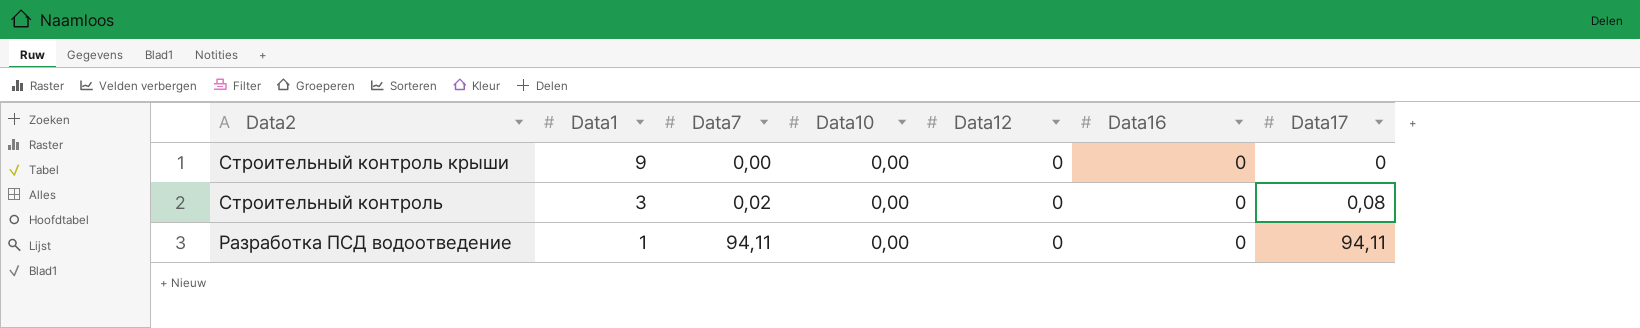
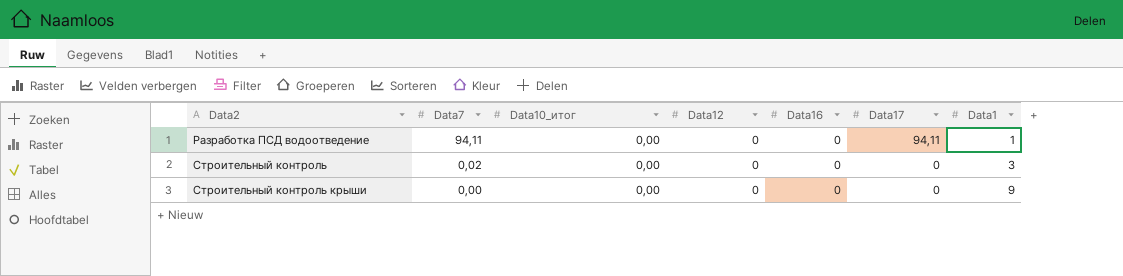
row order: Data2 descending -> Data2 ascending
column name: Data10 -> Data10_итог
column Data1 | position: 2 -> 7
Строительный контроль | Data17: 0,08 -> 0

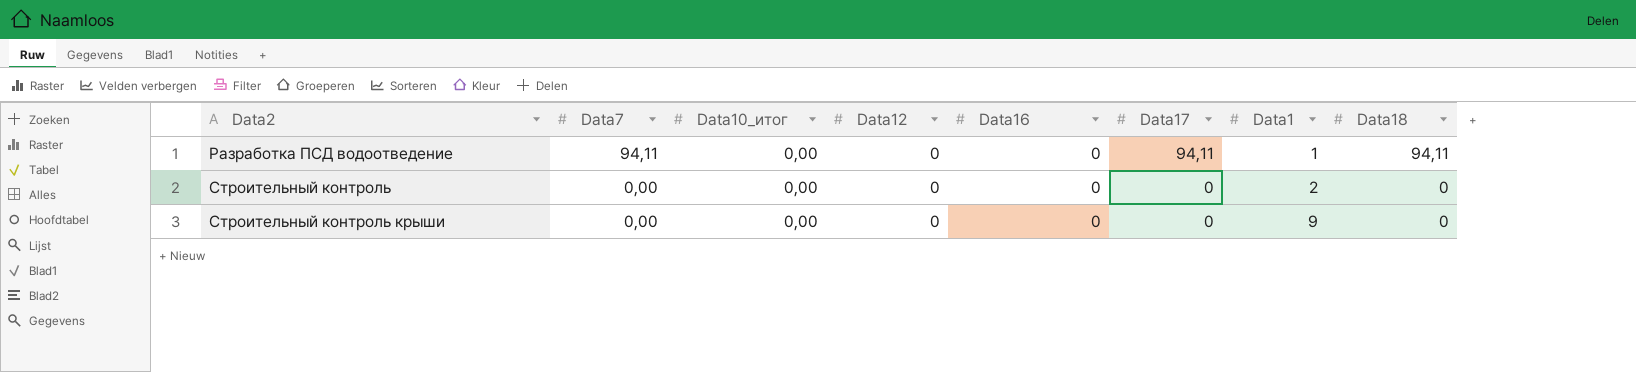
column Data18 | position: none -> 8
Строительный контроль | Data7: 0,02 -> 0,00
Строительный контроль | Data1: 3 -> 2

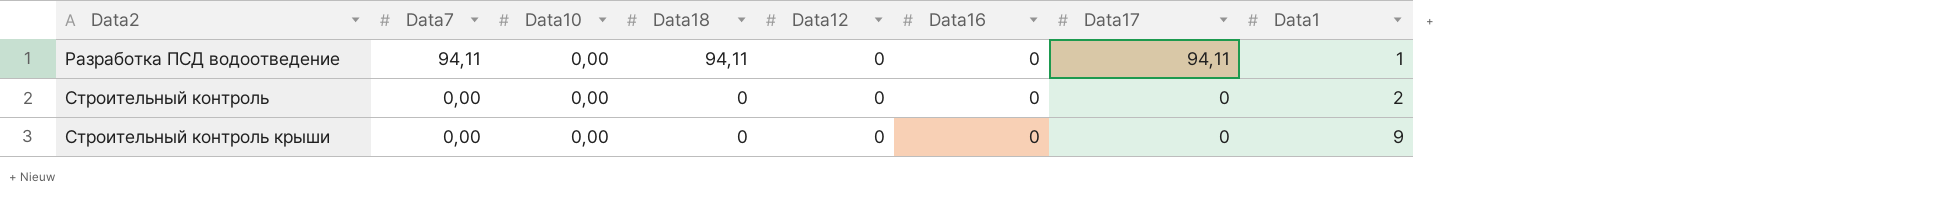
column name: Data10_итог -> Data10
column Data18 | position: 8 -> 4

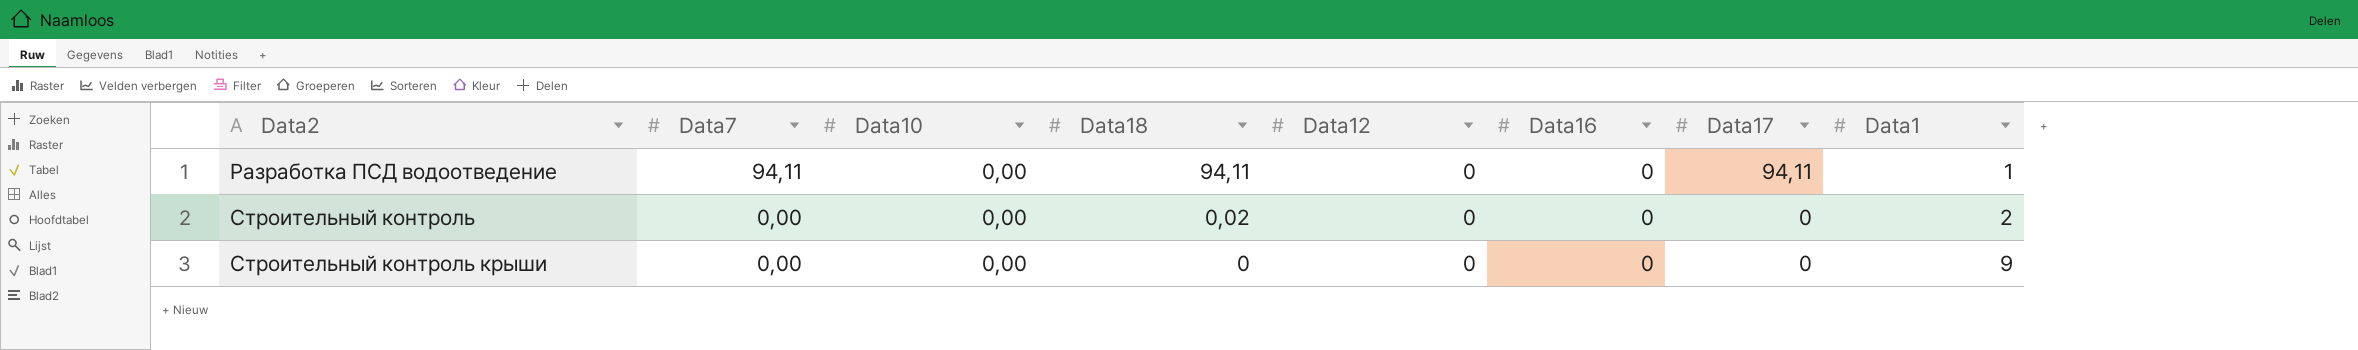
Строительный контроль | Data18: 0 -> 0,02

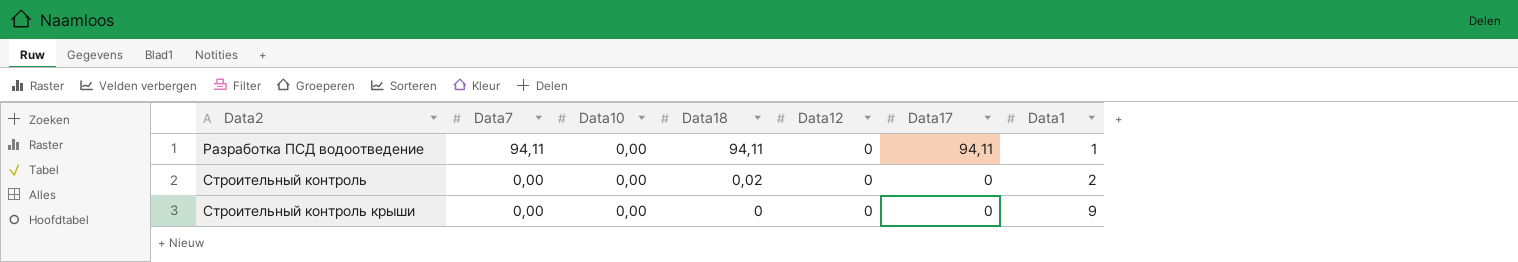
column Data16 | position: 6 -> none

